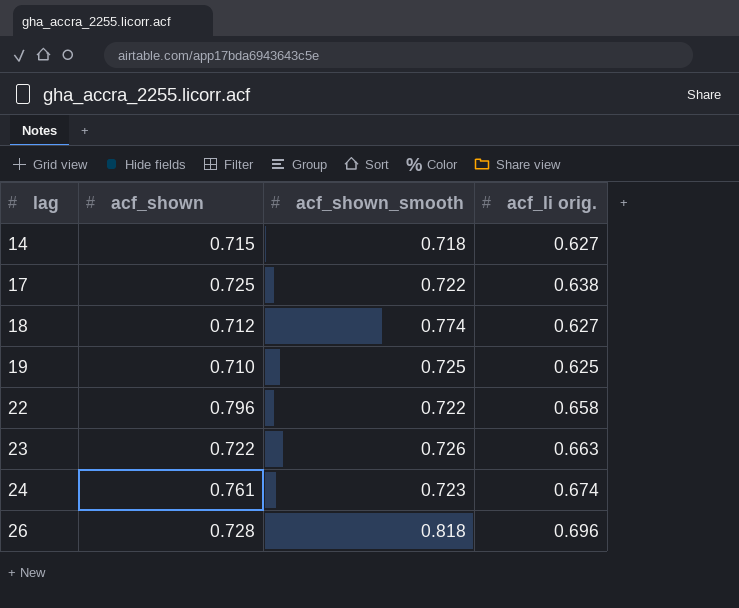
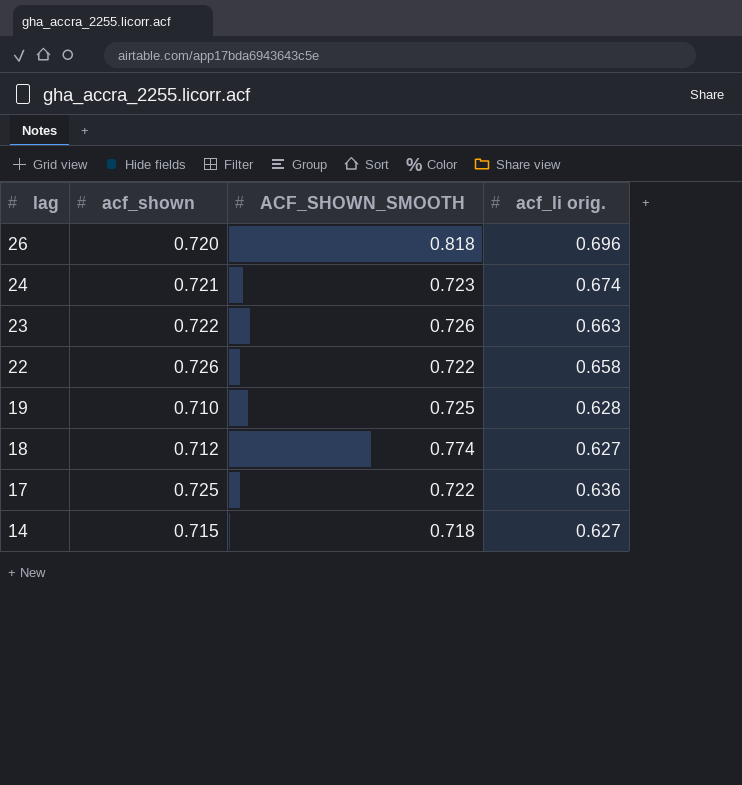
row order: lag ascending -> lag descending
column name: acf_shown_smooth -> ACF_SHOWN_SMOOTH
26 | acf_shown: 0.728 -> 0.720
24 | acf_shown: 0.761 -> 0.721
22 | acf_shown: 0.796 -> 0.726
19 | acf_li orig.: 0.625 -> 0.628
17 | acf_li orig.: 0.638 -> 0.636

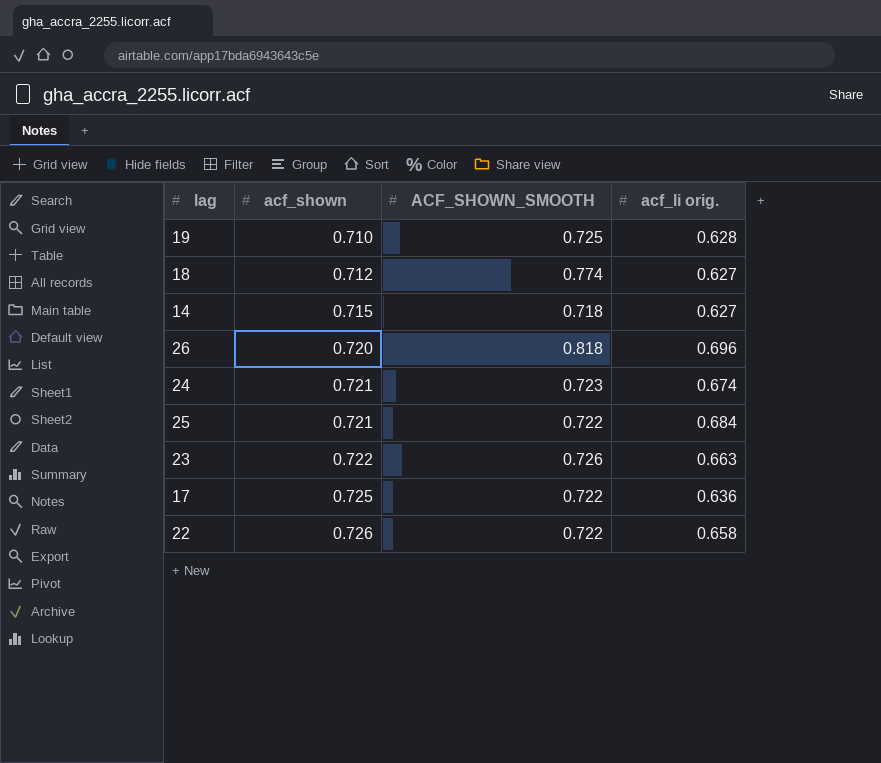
row order: lag descending -> acf_shown ascending
row 25: none -> 0.721 | 0.722 | 0.684

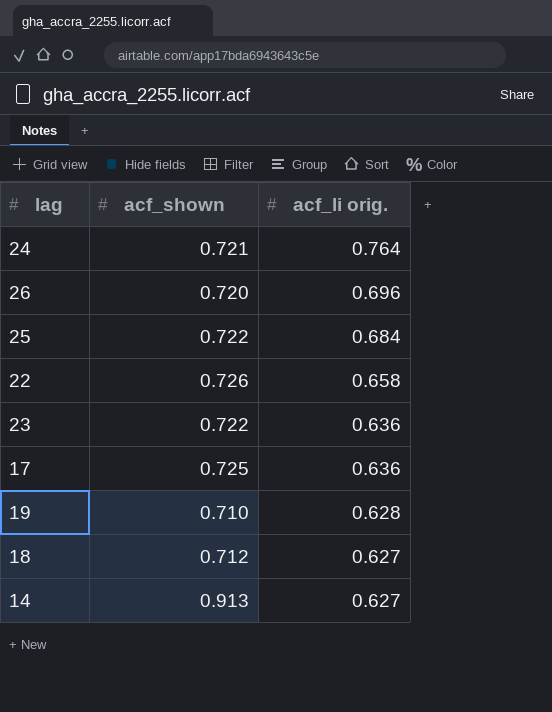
row order: acf_shown ascending -> acf_li orig. descending
column ACF_SHOWN_SMOOTH | position: 3 -> none
24 | acf_li orig.: 0.674 -> 0.764
25 | acf_shown: 0.721 -> 0.722
23 | acf_li orig.: 0.663 -> 0.636
14 | acf_shown: 0.715 -> 0.913

